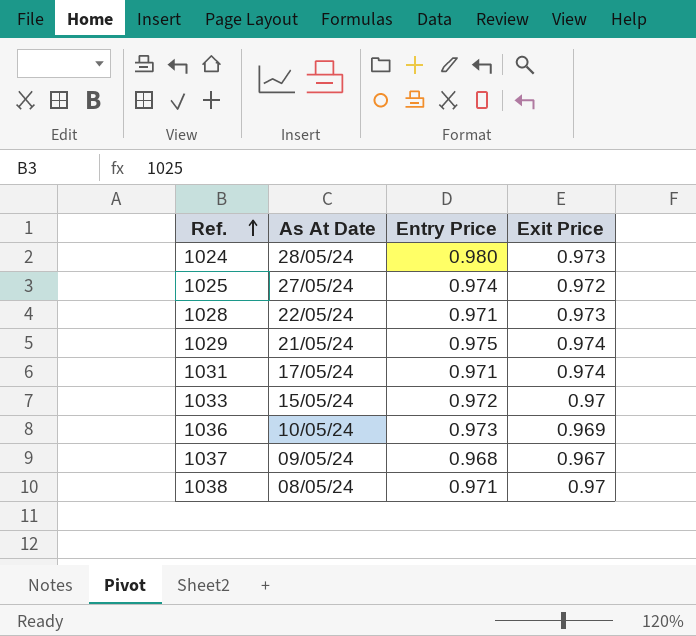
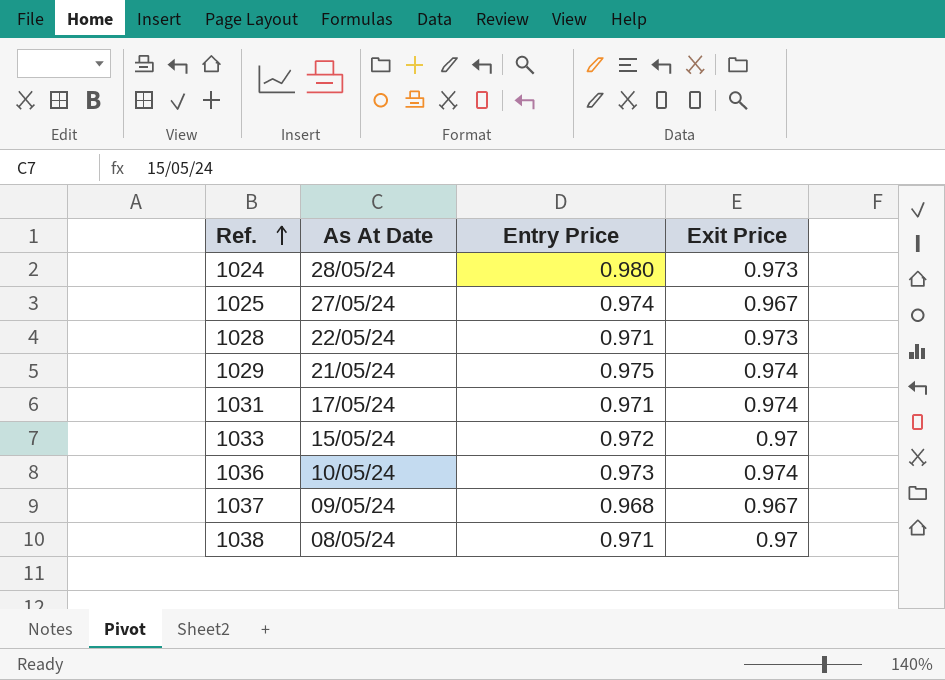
1025 | Exit Price: 0.972 -> 0.967
1036 | Exit Price: 0.969 -> 0.974

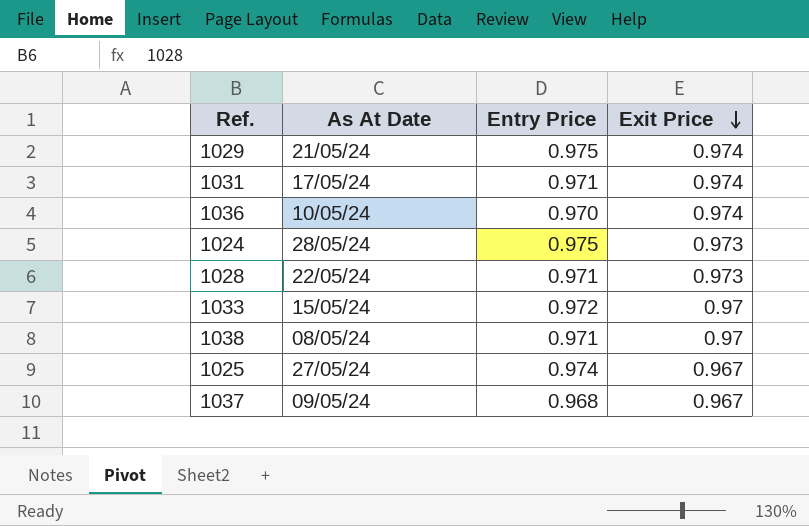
row order: Ref. ascending -> Exit Price descending
1036 | Entry Price: 0.973 -> 0.970
1024 | Entry Price: 0.980 -> 0.975

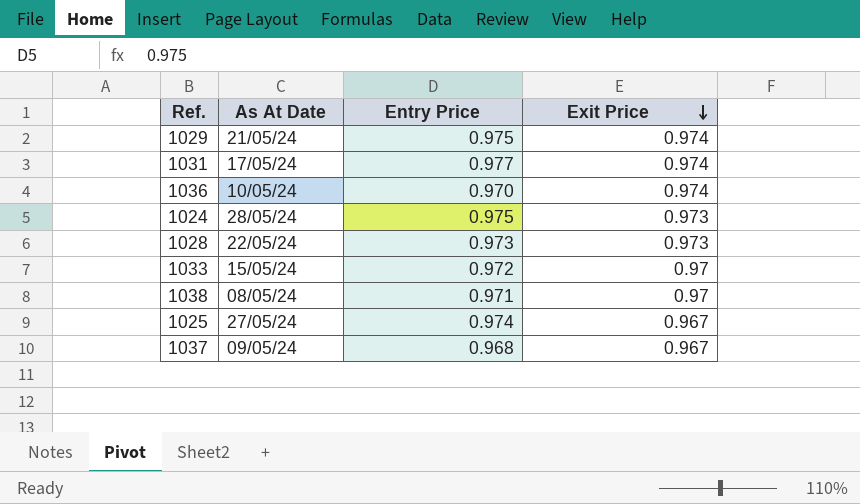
1031 | Entry Price: 0.971 -> 0.977
1028 | Entry Price: 0.971 -> 0.973

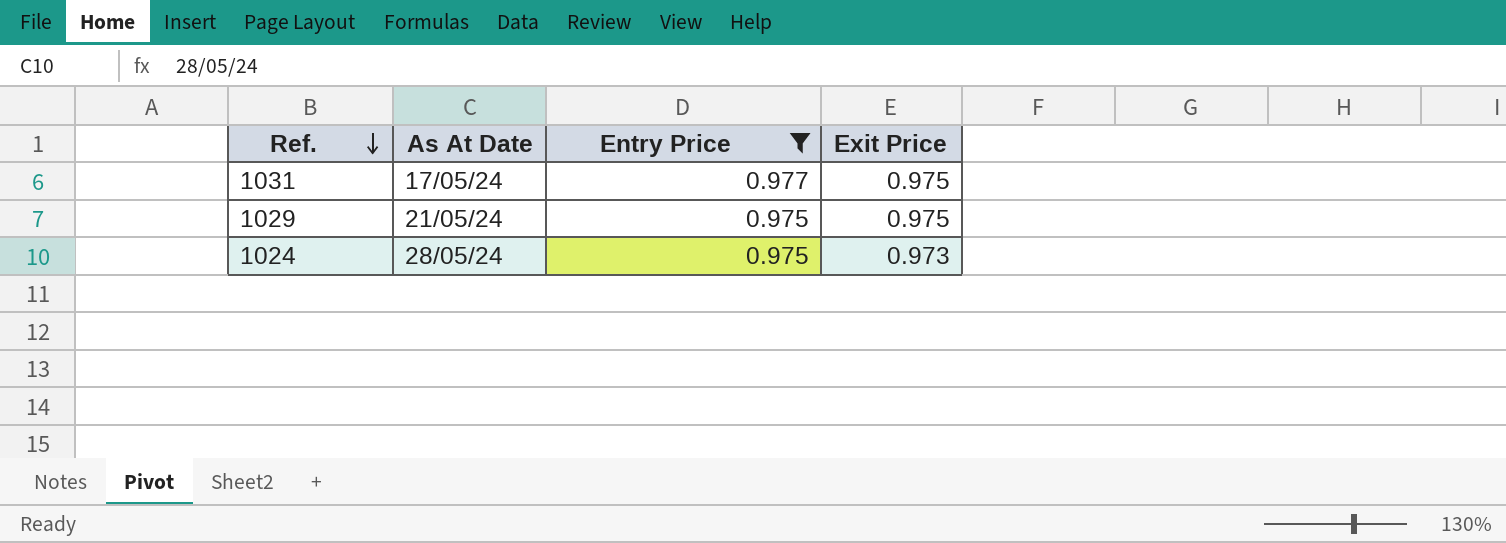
filter: none -> Entry Price >= 0.975
row order: Exit Price descending -> Ref. descending
1031 | Exit Price: 0.974 -> 0.975
1029 | Exit Price: 0.974 -> 0.975

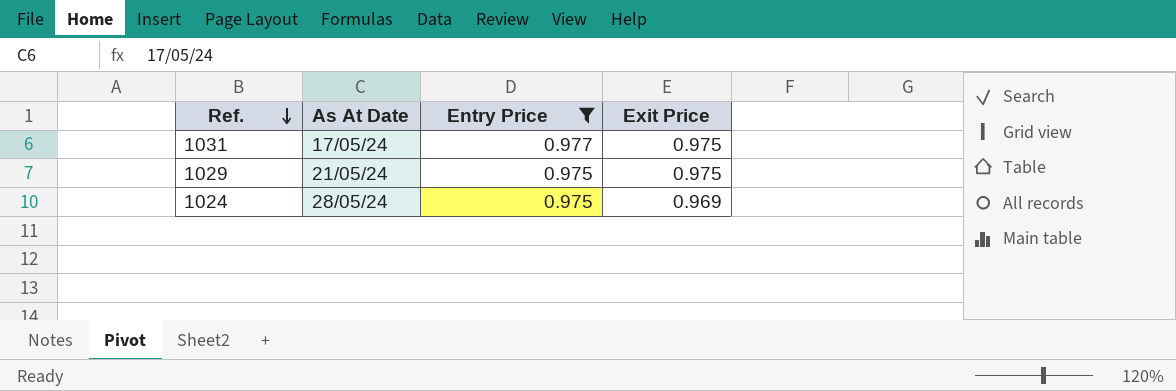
1024 | Exit Price: 0.973 -> 0.969

